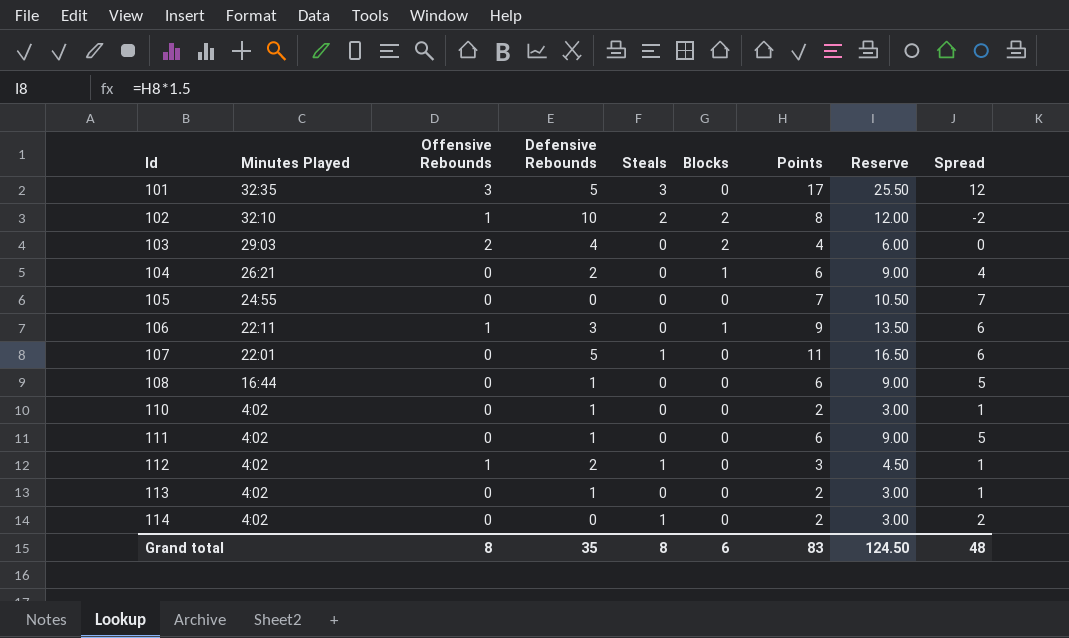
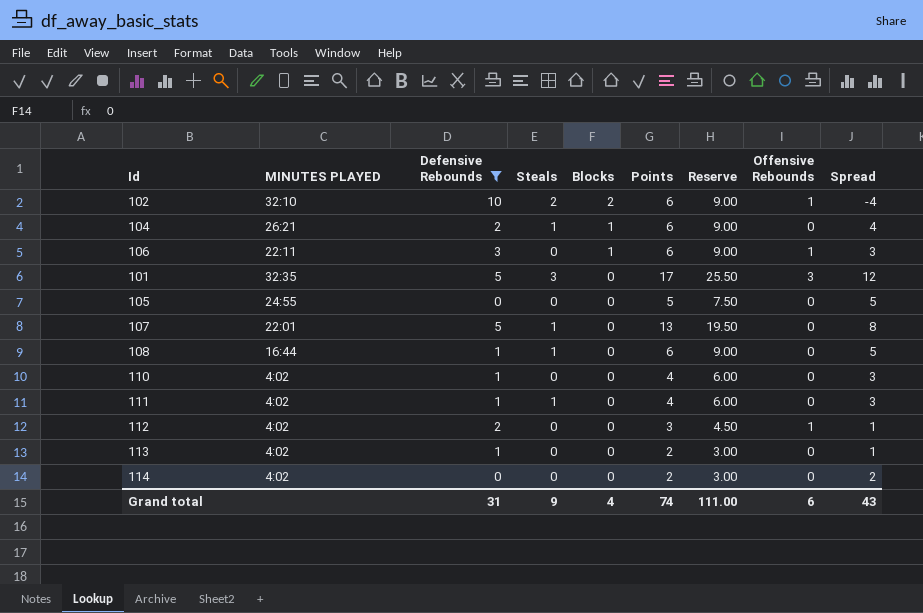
filter: none -> Defensive Rebounds != 4
row order: Id ascending -> Blocks descending
column name: Minutes Played -> MINUTES PLAYED
column Offensive Rebounds | position: 3 -> 8
102 | Points: 8 -> 6
102 | Reserve: 12.00 -> 9.00
102 | Spread: -2 -> -4
104 | Steals: 0 -> 1
106 | Points: 9 -> 6
106 | Reserve: 13.50 -> 9.00
106 | Spread: 6 -> 3
105 | Points: 7 -> 5
105 | Reserve: 10.50 -> 7.50
105 | Spread: 7 -> 5
107 | Points: 11 -> 13
107 | Reserve: 16.50 -> 19.50
107 | Spread: 6 -> 8
108 | Steals: 0 -> 1
110 | Points: 2 -> 4
110 | Reserve: 3.00 -> 6.00
110 | Spread: 1 -> 3
111 | Steals: 0 -> 1
111 | Points: 6 -> 4
111 | Reserve: 9.00 -> 6.00
111 | Spread: 5 -> 3
112 | Steals: 1 -> 0
114 | Steals: 1 -> 0
Grand total | Defensive Rebounds: 35 -> 31
Grand total | Steals: 8 -> 9
Grand total | Blocks: 6 -> 4
Grand total | Points: 83 -> 74
Grand total | Reserve: 124.50 -> 111.00
Grand total | Offensive Rebounds: 8 -> 6
Grand total | Spread: 48 -> 43

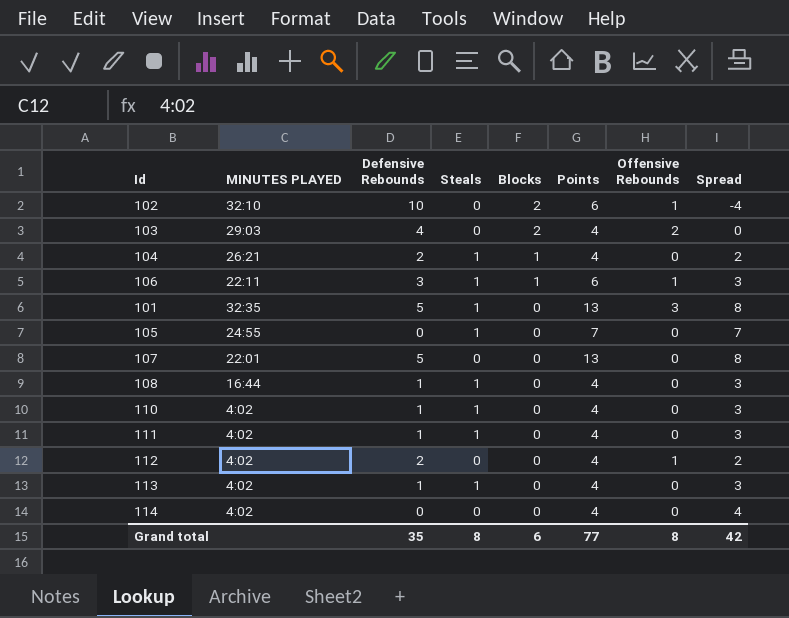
filter: Defensive Rebounds != 4 -> none
column Reserve | formula: [Points] * 1.5 -> none
102 | Steals: 2 -> 0
104 | Points: 6 -> 4
104 | Spread: 4 -> 2
106 | Steals: 0 -> 1
101 | Steals: 3 -> 1
101 | Points: 17 -> 13
101 | Spread: 12 -> 8
105 | Steals: 0 -> 1
105 | Points: 5 -> 7
105 | Spread: 5 -> 7
107 | Steals: 1 -> 0
108 | Points: 6 -> 4
108 | Spread: 5 -> 3
110 | Steals: 0 -> 1
112 | Points: 3 -> 4
112 | Spread: 1 -> 2
113 | Steals: 0 -> 1
113 | Points: 2 -> 4
113 | Spread: 1 -> 3
114 | Points: 2 -> 4
114 | Spread: 2 -> 4
Grand total | Defensive Rebounds: 31 -> 35
Grand total | Steals: 9 -> 8
Grand total | Blocks: 4 -> 6
Grand total | Points: 74 -> 77
Grand total | Offensive Rebounds: 6 -> 8
Grand total | Spread: 43 -> 42

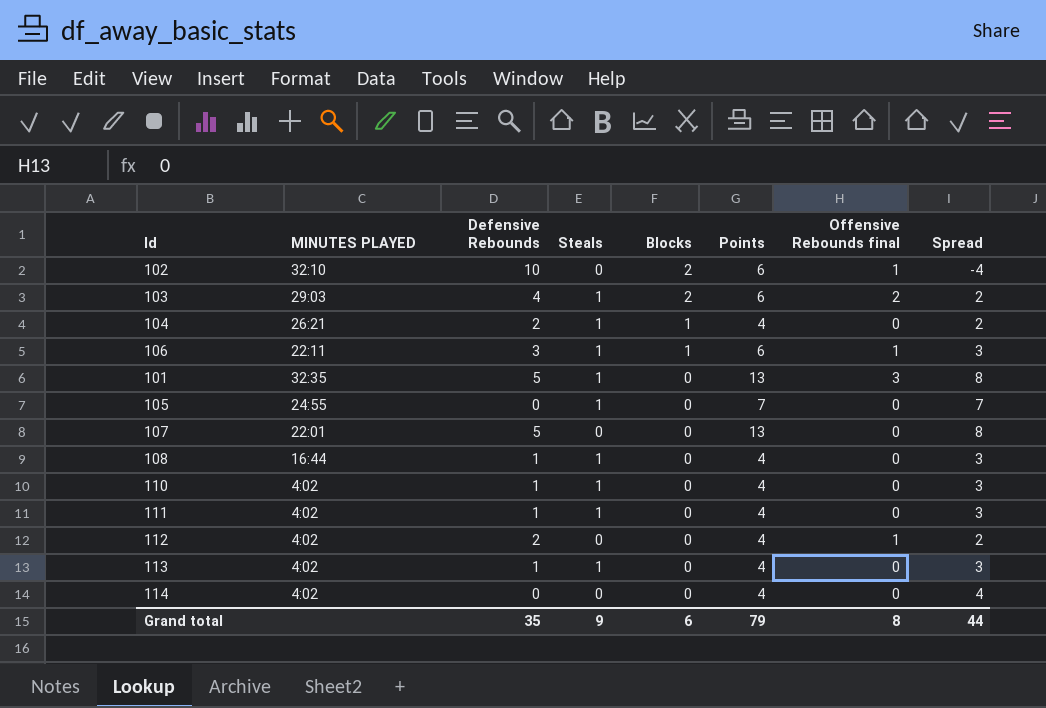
column name: Offensive Rebounds -> Offensive Rebounds final
103 | Steals: 0 -> 1
103 | Points: 4 -> 6
103 | Spread: 0 -> 2
Grand total | Steals: 8 -> 9
Grand total | Points: 77 -> 79
Grand total | Spread: 42 -> 44

